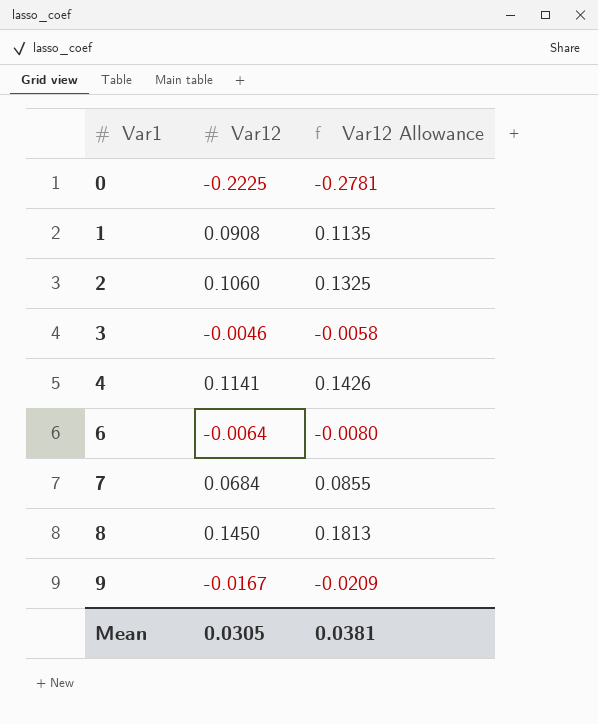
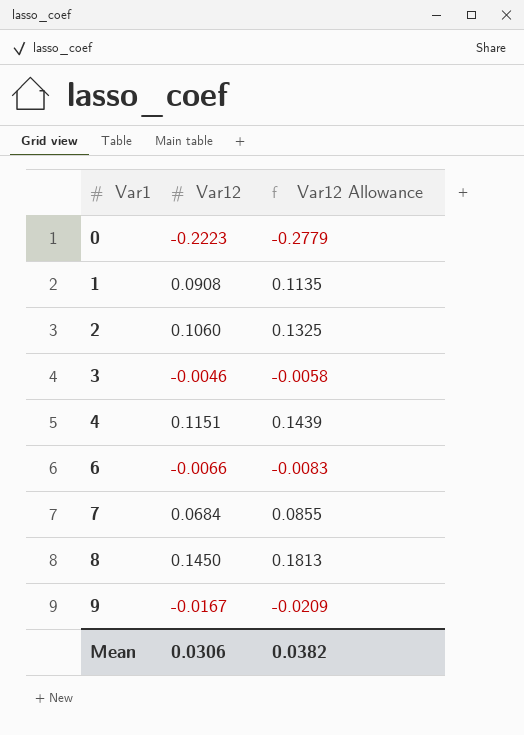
0 | Var12: -0.2225 -> -0.2223
0 | Var12 Allowance: -0.2781 -> -0.2779
4 | Var12: 0.1141 -> 0.1151
4 | Var12 Allowance: 0.1426 -> 0.1439
6 | Var12: -0.0064 -> -0.0066
6 | Var12 Allowance: -0.0080 -> -0.0083
Mean | Var12: 0.0305 -> 0.0306
Mean | Var12 Allowance: 0.0381 -> 0.0382

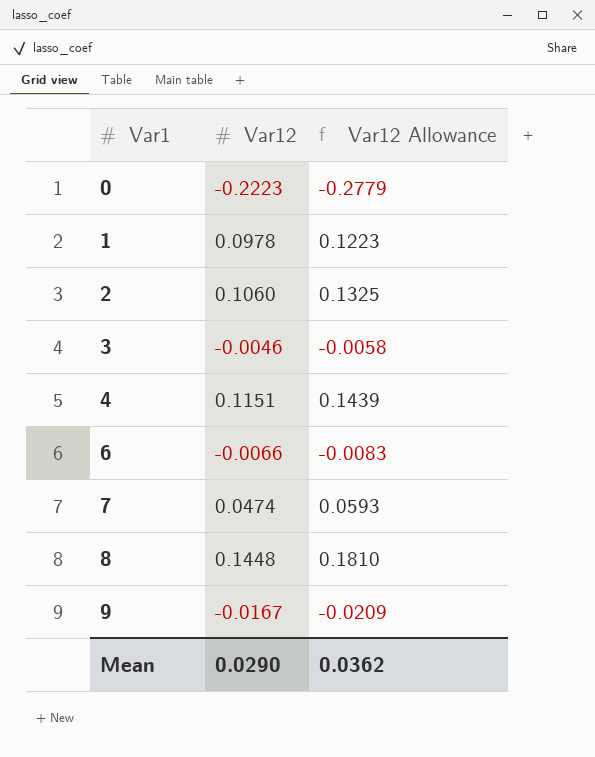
1 | Var12: 0.0908 -> 0.0978
1 | Var12 Allowance: 0.1135 -> 0.1223
7 | Var12: 0.0684 -> 0.0474
7 | Var12 Allowance: 0.0855 -> 0.0593
8 | Var12: 0.1450 -> 0.1448
8 | Var12 Allowance: 0.1813 -> 0.1810
Mean | Var12: 0.0306 -> 0.0290
Mean | Var12 Allowance: 0.0382 -> 0.0362

